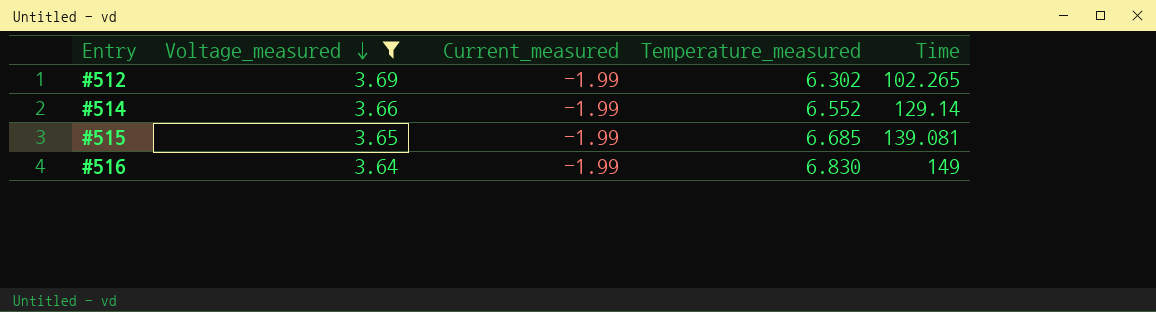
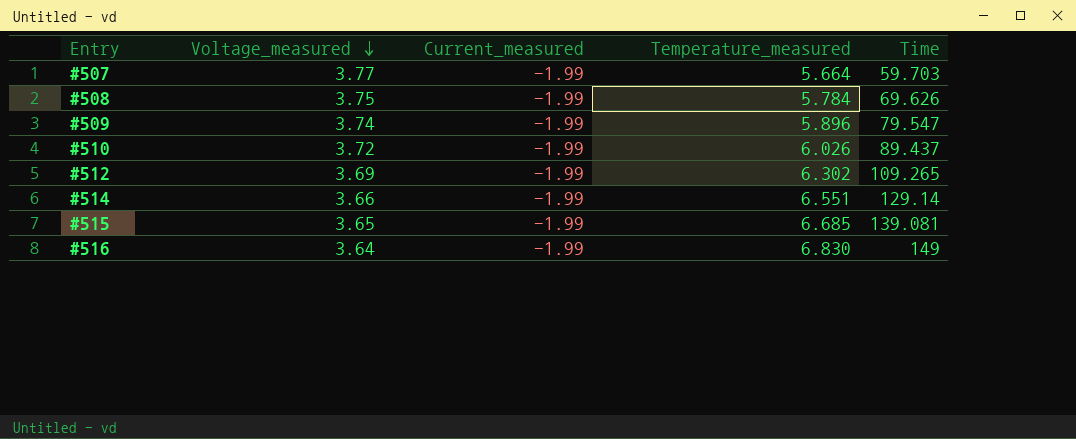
filter: Voltage_measured <= 3.69 -> none
#512 | Time: 102.265 -> 109.265
#514 | Temperature_measured: 6.552 -> 6.551

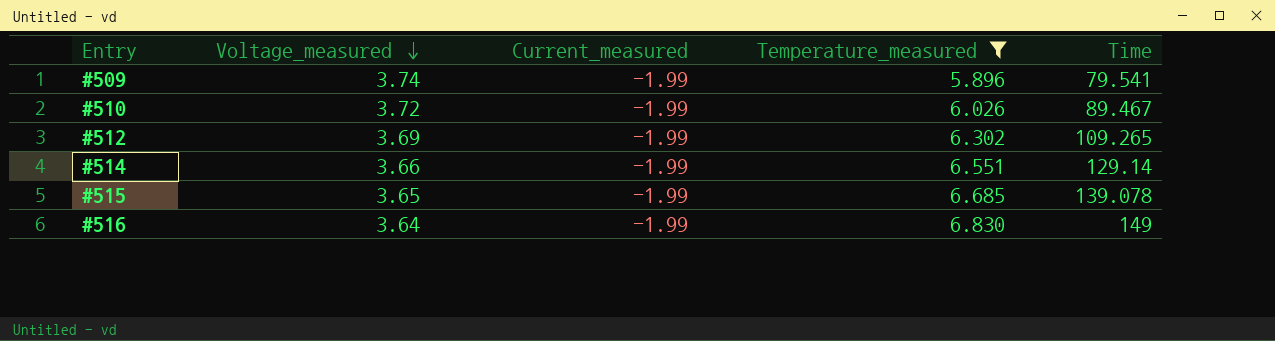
filter: none -> Temperature_measured >= 5.896
#509 | Time: 79.547 -> 79.541
#510 | Time: 89.437 -> 89.467
#515 | Time: 139.081 -> 139.078

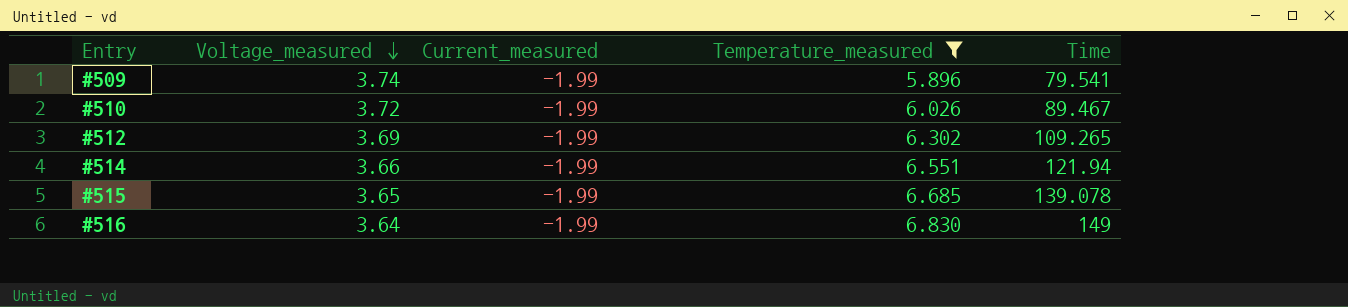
#514 | Time: 129.14 -> 121.94

